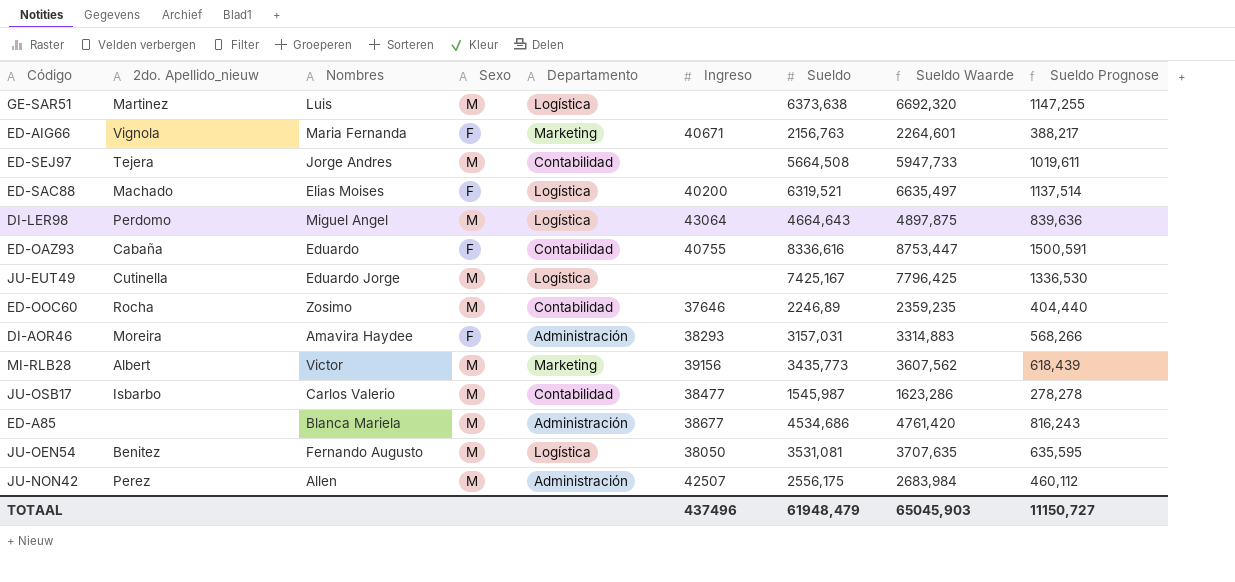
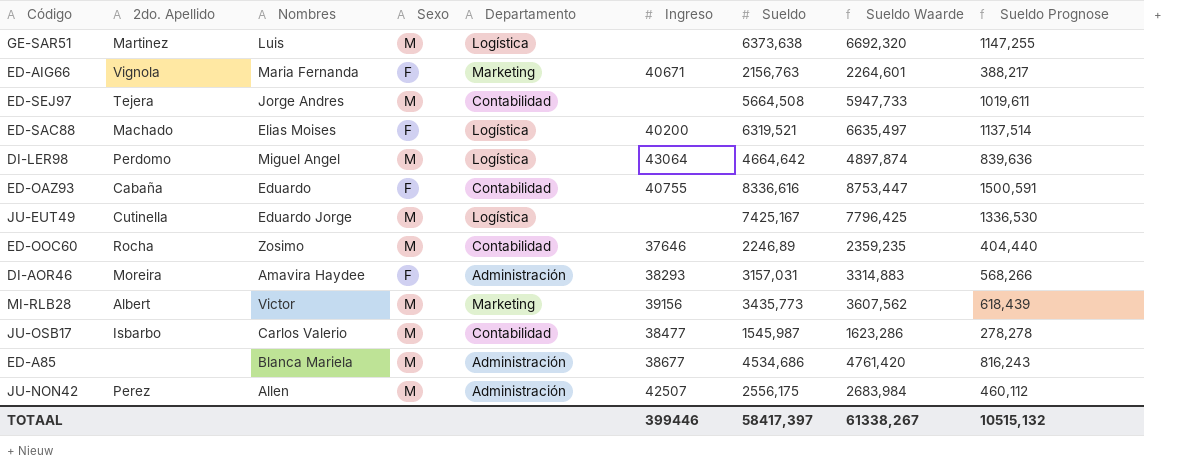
column name: 2do. Apellido_nieuw -> 2do. Apellido
row JU-OEN54: Benitez | Fernando Augusto | M | Logística | 38050 | 3531,081 | 3707,635 | 635,595 -> none
DI-LER98 | Sueldo: 4664,643 -> 4664,642
DI-LER98 | Sueldo Waarde: 4897,875 -> 4897,874
TOTAAL | Ingreso: 437496 -> 399446
TOTAAL | Sueldo: 61948,479 -> 58417,397
TOTAAL | Sueldo Waarde: 65045,903 -> 61338,267
TOTAAL | Sueldo Prognose: 11150,727 -> 10515,132

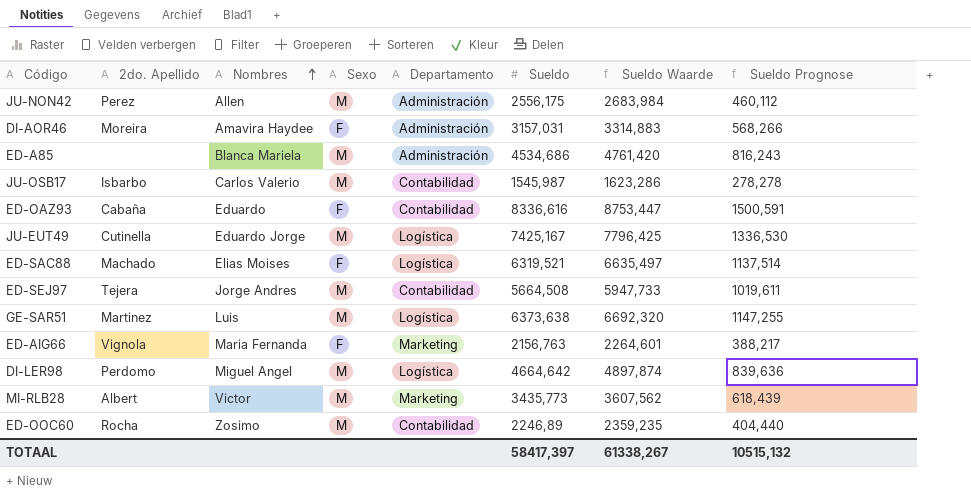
row order: none -> Nombres ascending
column Ingreso | position: 6 -> none

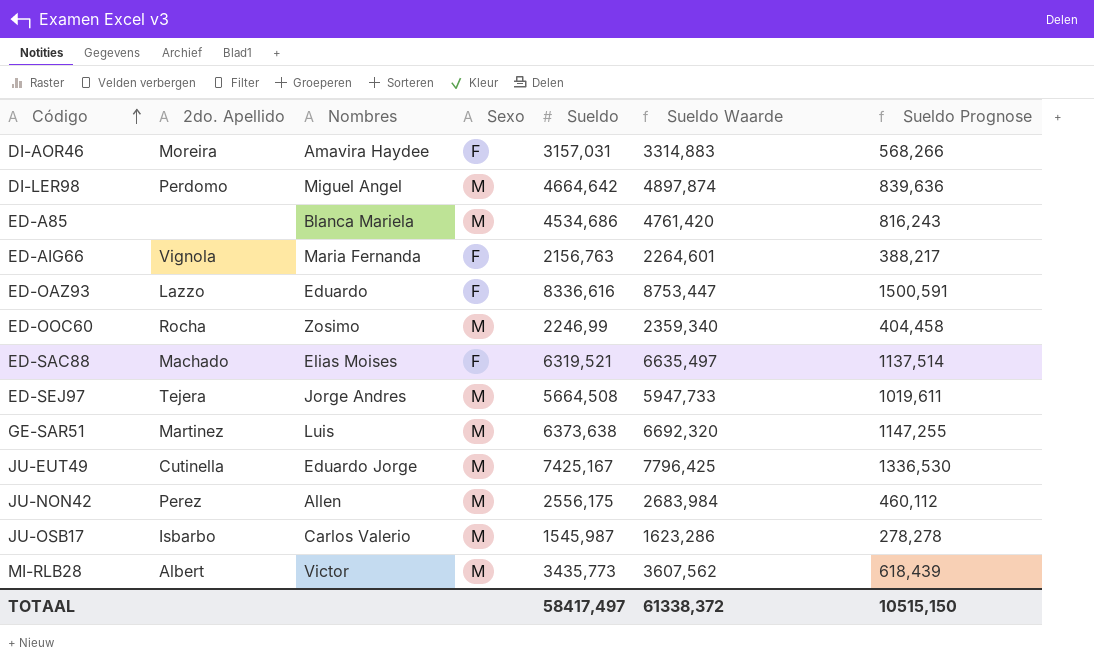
row order: Nombres ascending -> Código ascending
column Departamento | position: 5 -> none
ED-OAZ93 | 2do. Apellido: Cabaña -> Lazzo
ED-OOC60 | Sueldo: 2246,89 -> 2246,99
ED-OOC60 | Sueldo Waarde: 2359,235 -> 2359,340
ED-OOC60 | Sueldo Prognose: 404,440 -> 404,458
TOTAAL | Sueldo: 58417,397 -> 58417,497
TOTAAL | Sueldo Waarde: 61338,267 -> 61338,372
TOTAAL | Sueldo Prognose: 10515,132 -> 10515,150

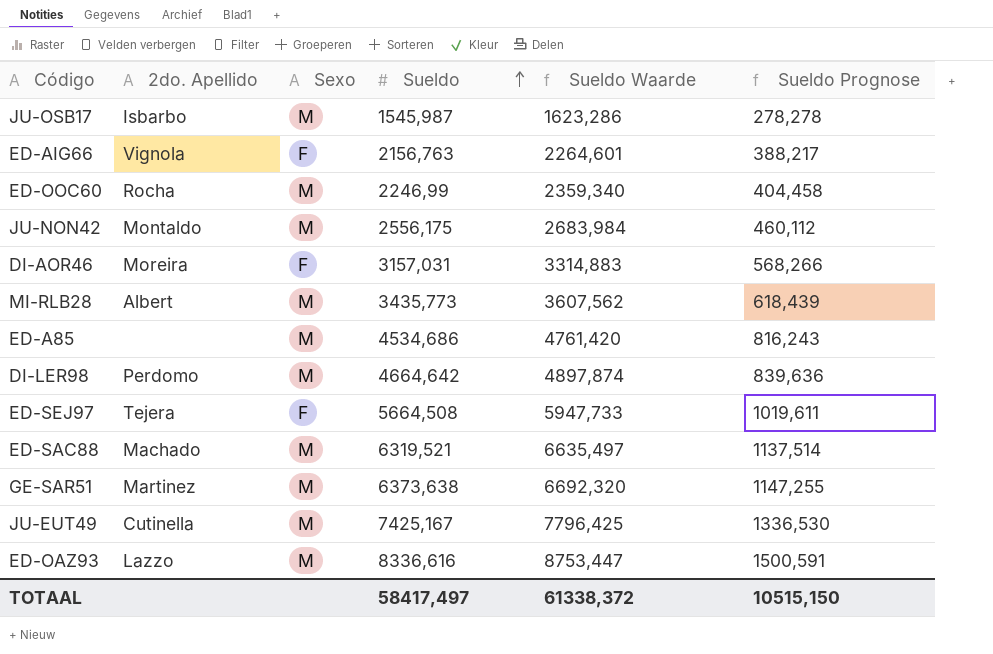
row order: Código ascending -> Sueldo ascending
column Nombres | position: 3 -> none
JU-NON42 | 2do. Apellido: Perez -> Montaldo
ED-SEJ97 | Sexo: M -> F
ED-SAC88 | Sexo: F -> M
ED-OAZ93 | Sexo: F -> M

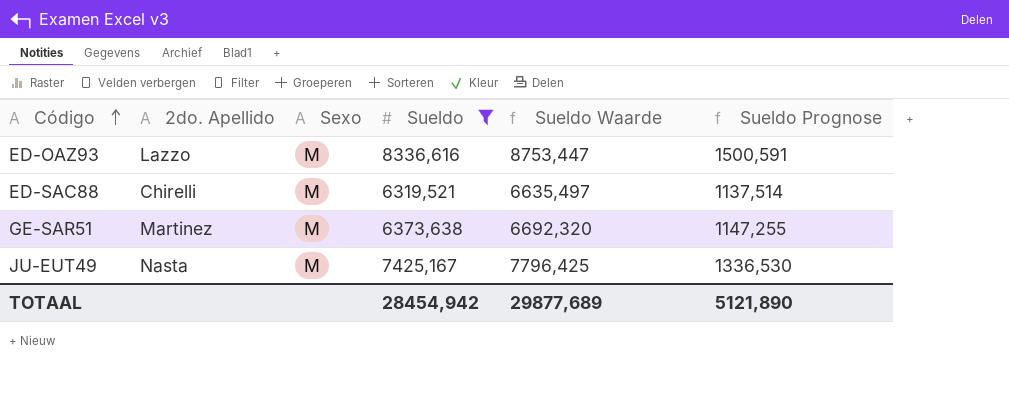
filter: none -> Sueldo >= 6319,521
row order: Sueldo ascending -> Código ascending
ED-SAC88 | 2do. Apellido: Machado -> Chirelli
JU-EUT49 | 2do. Apellido: Cutinella -> Nasta
TOTAAL | Sueldo: 58417,497 -> 28454,942
TOTAAL | Sueldo Waarde: 61338,372 -> 29877,689
TOTAAL | Sueldo Prognose: 10515,150 -> 5121,890

